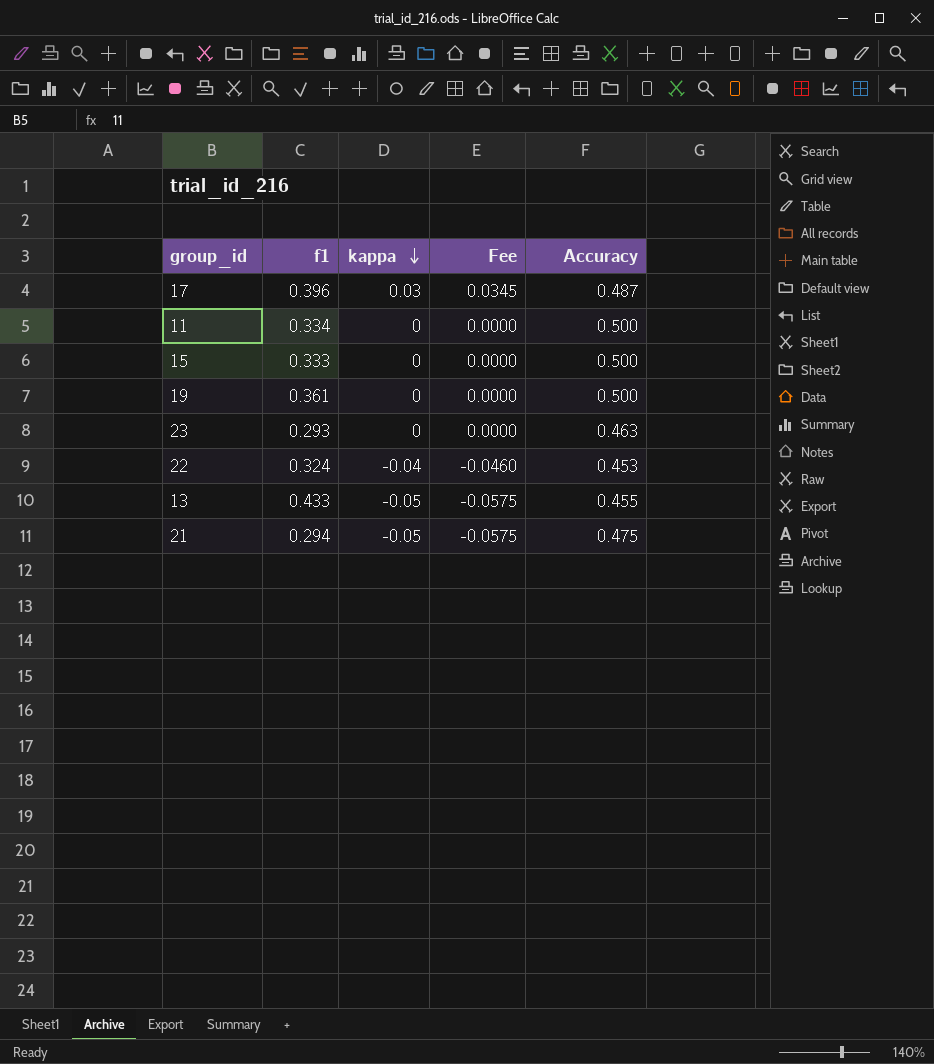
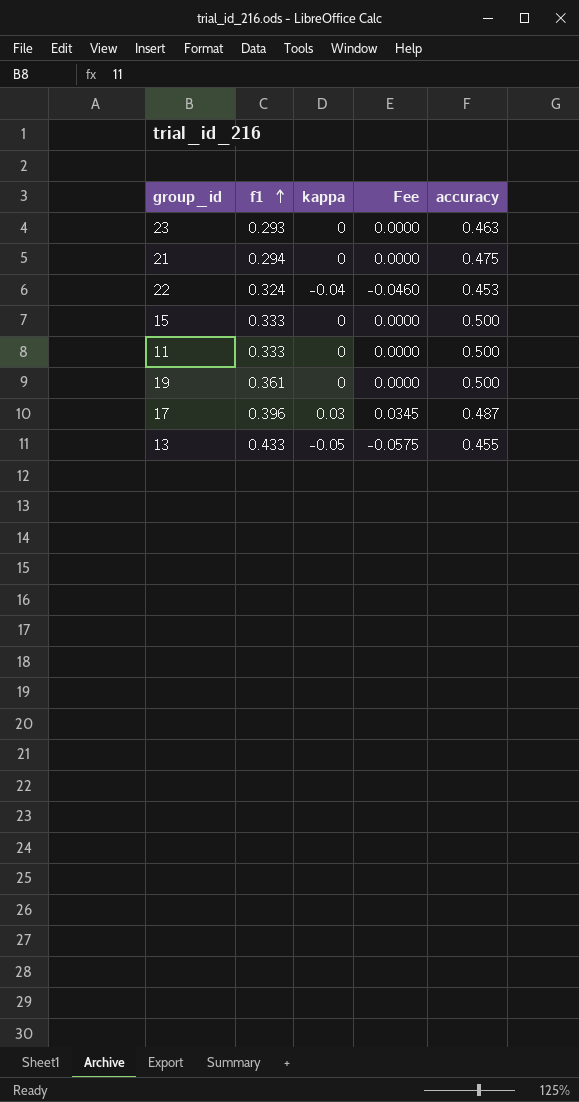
row order: kappa descending -> f1 ascending
column name: Accuracy -> accuracy
21 | kappa: -0.05 -> 0
21 | Fee: -0.0575 -> 0.0000
11 | f1: 0.334 -> 0.333

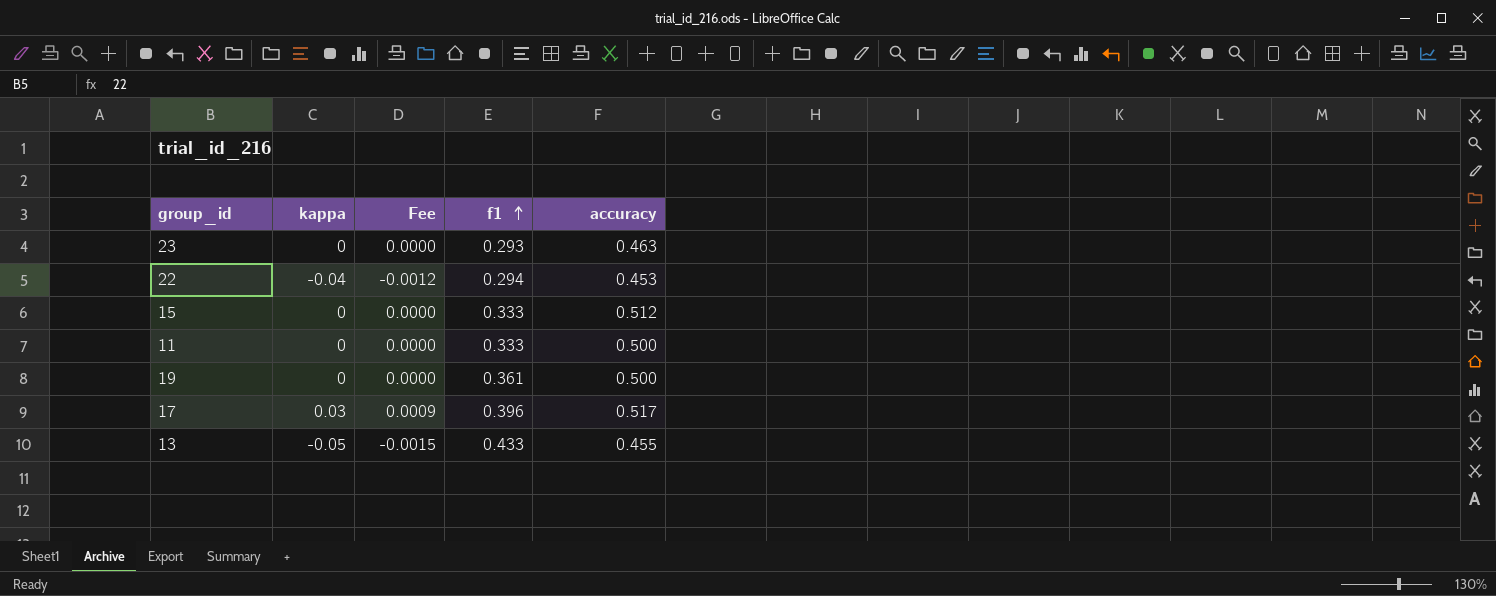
column Fee | formula: [kappa] * 1.15 -> [kappa] * 0.03
column f1 | position: 2 -> 4
row 21: 0.294 | 0 | 0.0000 | 0.475 -> none
22 | f1: 0.324 -> 0.294
15 | accuracy: 0.500 -> 0.512
17 | accuracy: 0.487 -> 0.517

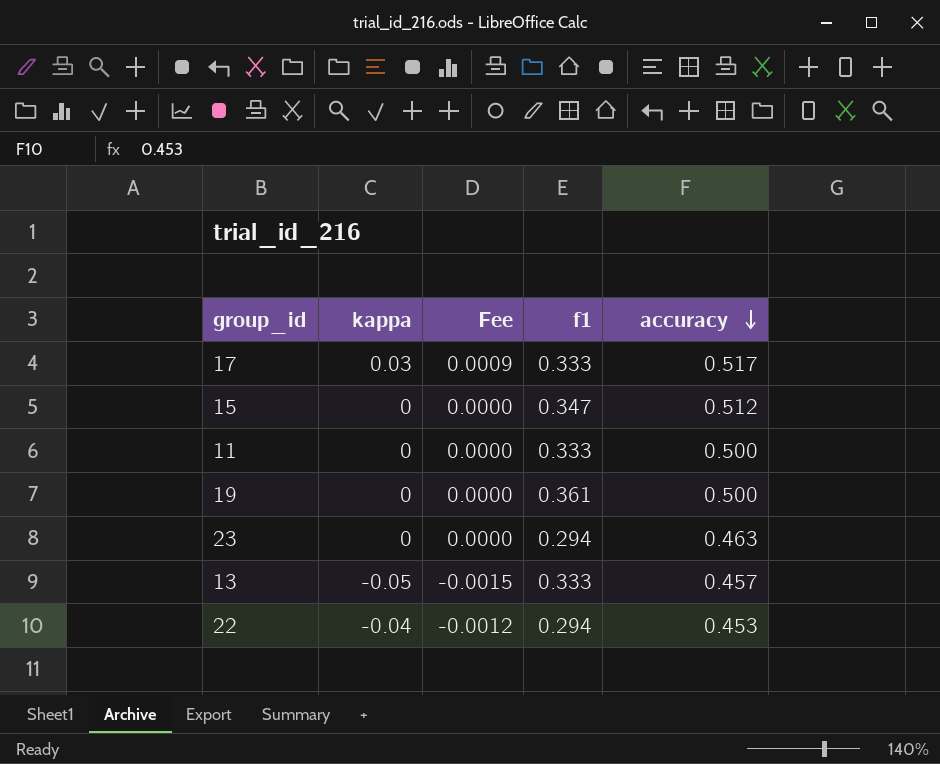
row order: f1 ascending -> accuracy descending
17 | f1: 0.396 -> 0.333
15 | f1: 0.333 -> 0.347
23 | f1: 0.293 -> 0.294
13 | f1: 0.433 -> 0.333
13 | accuracy: 0.455 -> 0.457

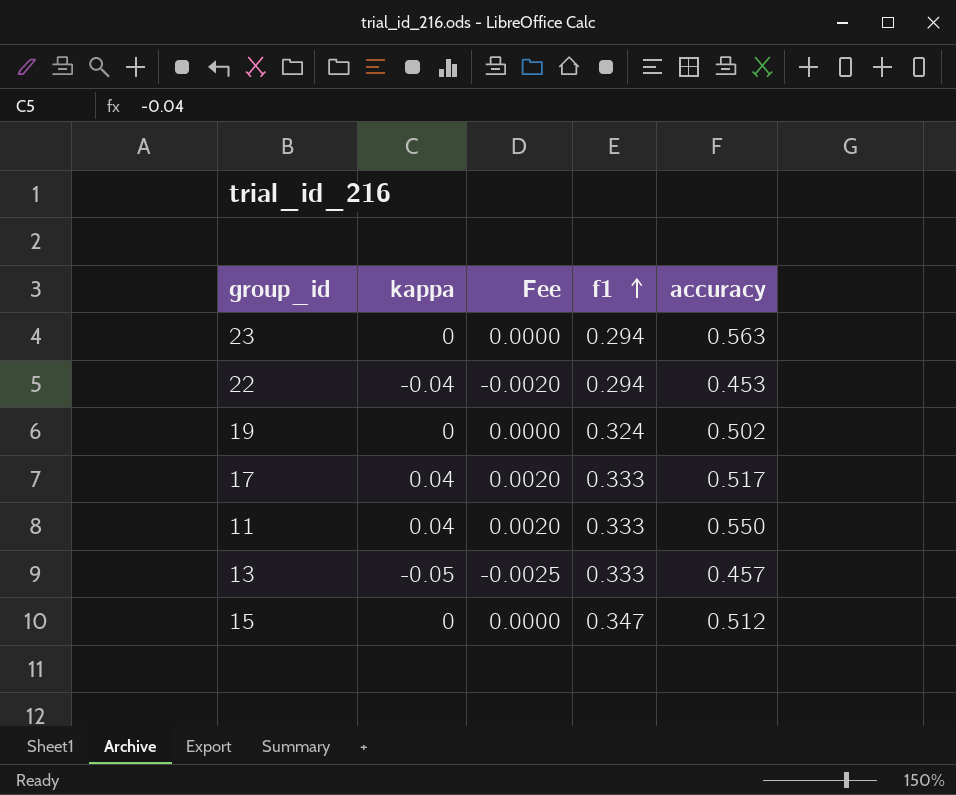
row order: accuracy descending -> f1 ascending
column Fee | formula: [kappa] * 0.03 -> [kappa] * 0.05
23 | accuracy: 0.463 -> 0.563
19 | f1: 0.361 -> 0.324
19 | accuracy: 0.500 -> 0.502
17 | kappa: 0.03 -> 0.04
11 | kappa: 0 -> 0.04
11 | accuracy: 0.500 -> 0.550

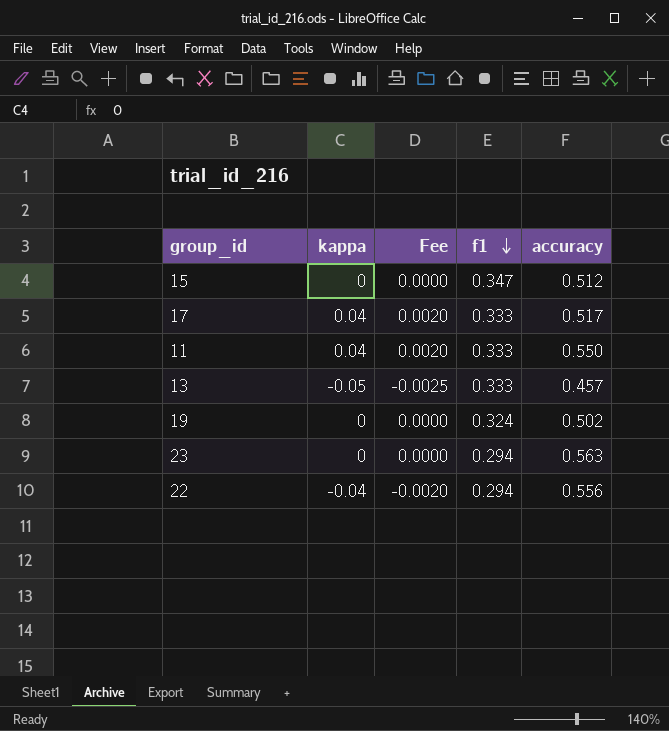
row order: f1 ascending -> f1 descending
22 | accuracy: 0.453 -> 0.556

